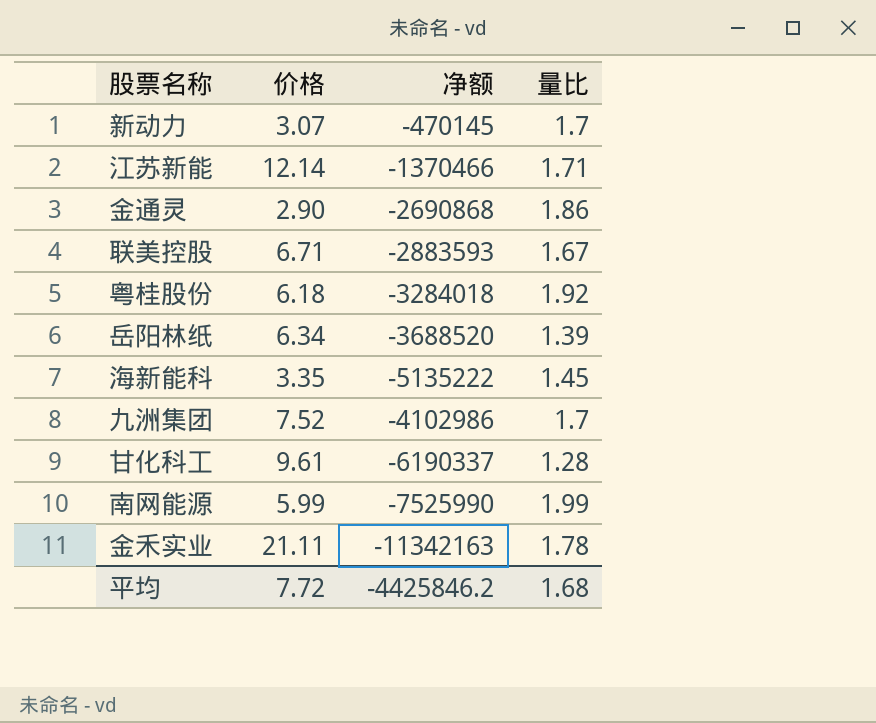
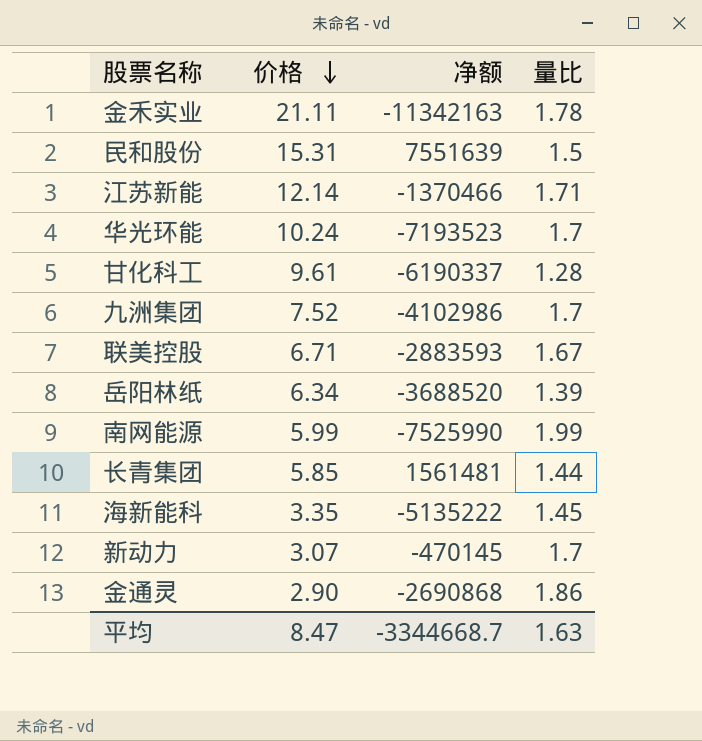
row order: none -> 价格 descending
row 粤桂股份: 6.18 | -3284018 | 1.92 -> none
row 民和股份: none -> 15.31 | 7551639 | 1.5
row 华光环能: none -> 10.24 | -7193523 | 1.7
row 长青集团: none -> 5.85 | 1561481 | 1.44
平均 | 价格: 7.72 -> 8.47
平均 | 净额: -4425846.2 -> -3344668.7
平均 | 量比: 1.68 -> 1.63

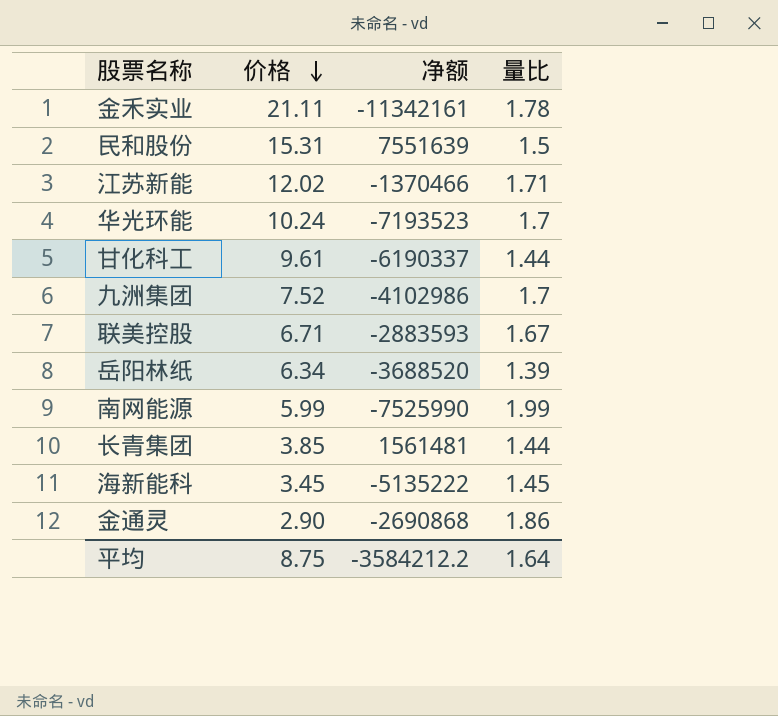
row 新动力: 3.07 | -470145 | 1.7 -> none
金禾实业 | 净额: -11342163 -> -11342161
江苏新能 | 价格: 12.14 -> 12.02
甘化科工 | 量比: 1.28 -> 1.44
长青集团 | 价格: 5.85 -> 3.85
海新能科 | 价格: 3.35 -> 3.45
平均 | 价格: 8.47 -> 8.75
平均 | 净额: -3344668.7 -> -3584212.2
平均 | 量比: 1.63 -> 1.64

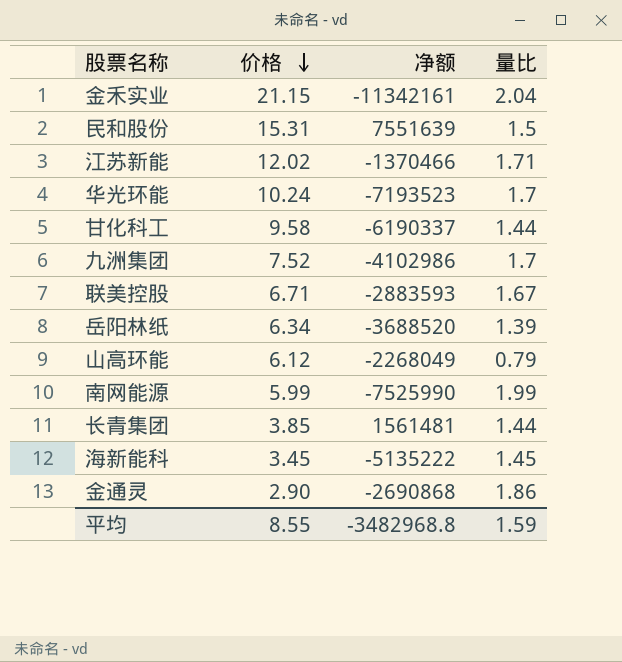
金禾实业 | 价格: 21.11 -> 21.15
金禾实业 | 量比: 1.78 -> 2.04
甘化科工 | 价格: 9.61 -> 9.58
row 山高环能: none -> 6.12 | -2268049 | 0.79
平均 | 价格: 8.75 -> 8.55
平均 | 净额: -3584212.2 -> -3482968.8
平均 | 量比: 1.64 -> 1.59

